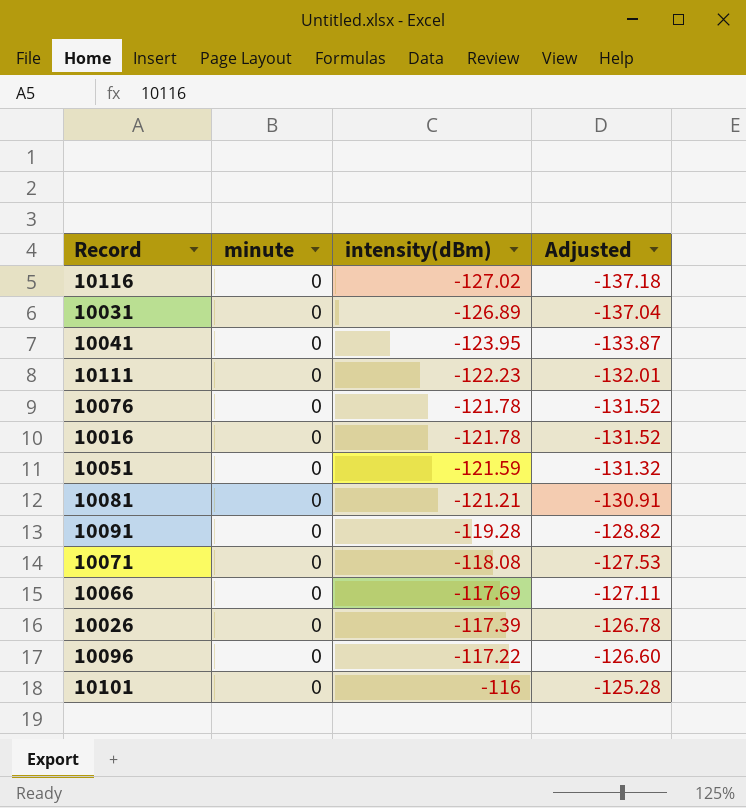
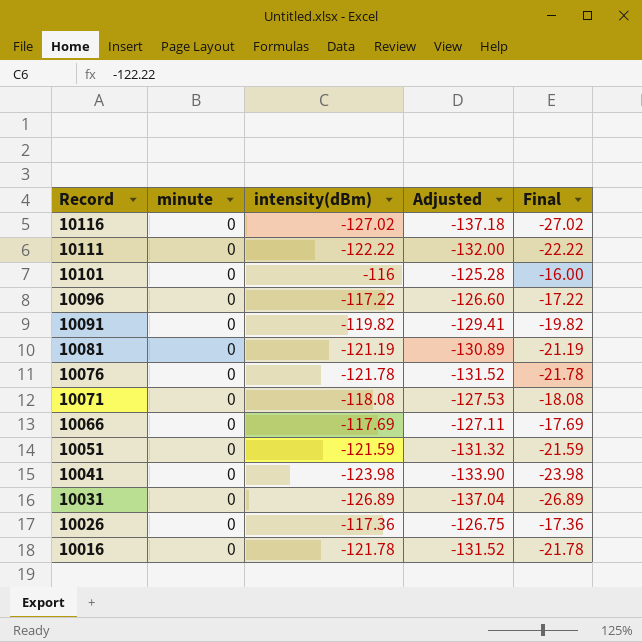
row order: intensity(dBm) ascending -> Record descending
column Final | formula: none -> [intensity(dBm)] + 100
10111 | intensity(dBm): -122.23 -> -122.22
10111 | Adjusted: -132.01 -> -132.00
10091 | intensity(dBm): -119.28 -> -119.82
10091 | Adjusted: -128.82 -> -129.41
10081 | intensity(dBm): -121.21 -> -121.19
10081 | Adjusted: -130.91 -> -130.89
10041 | intensity(dBm): -123.95 -> -123.98
10041 | Adjusted: -133.87 -> -133.90
10026 | intensity(dBm): -117.39 -> -117.36
10026 | Adjusted: -126.78 -> -126.75

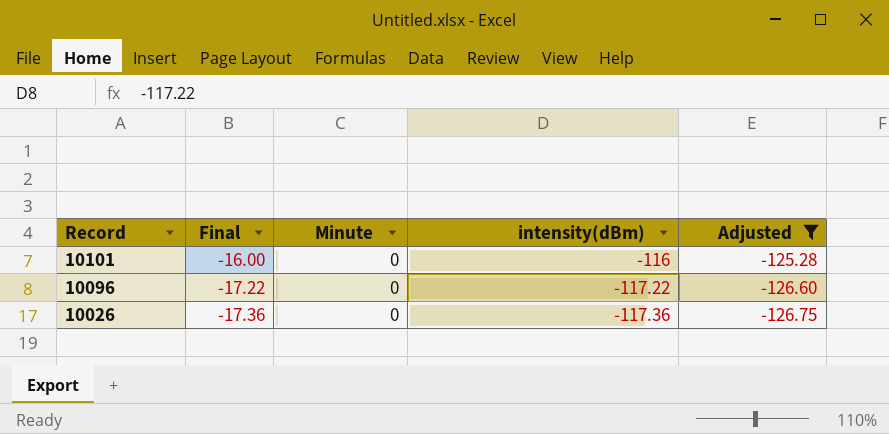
filter: none -> Adjusted >= -126.75
column Final | position: 5 -> 2
column name: minute -> Minute

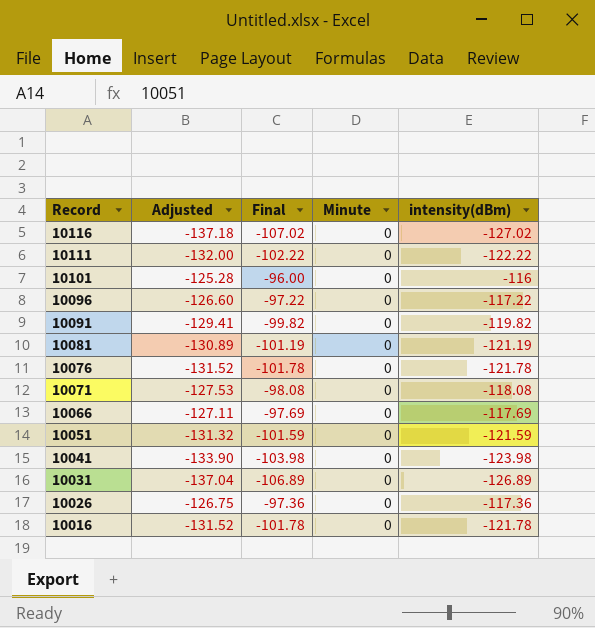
filter: Adjusted >= -126.75 -> none
column Adjusted | position: 5 -> 2
column Final | formula: [intensity(dBm)] + 100 -> [intensity(dBm)] + 20

